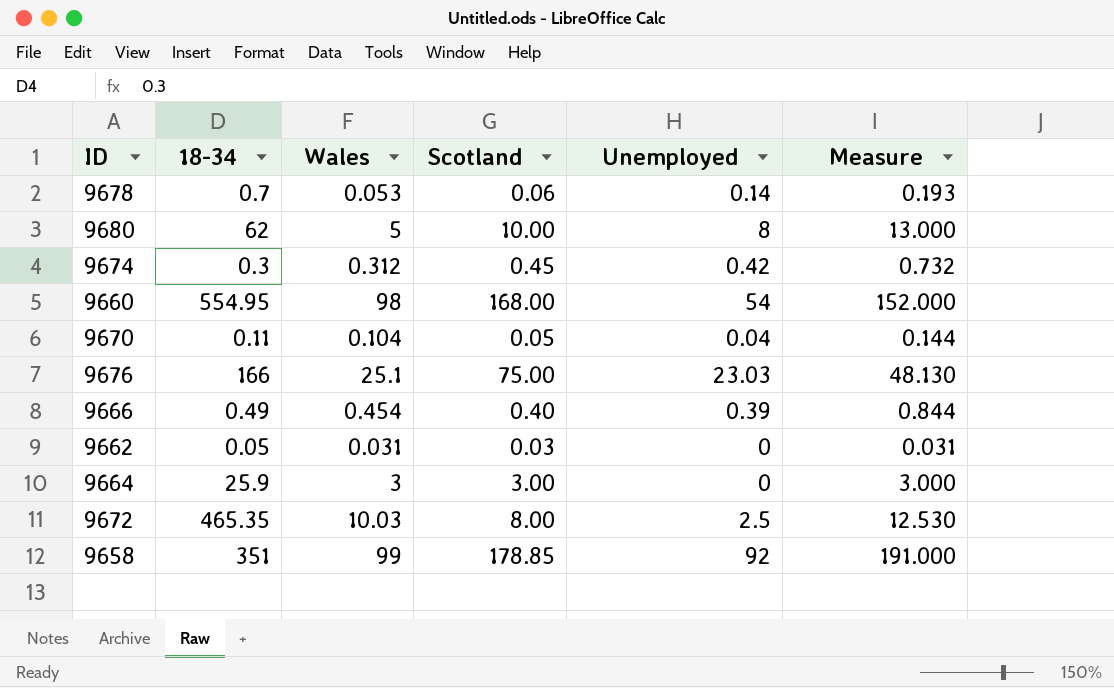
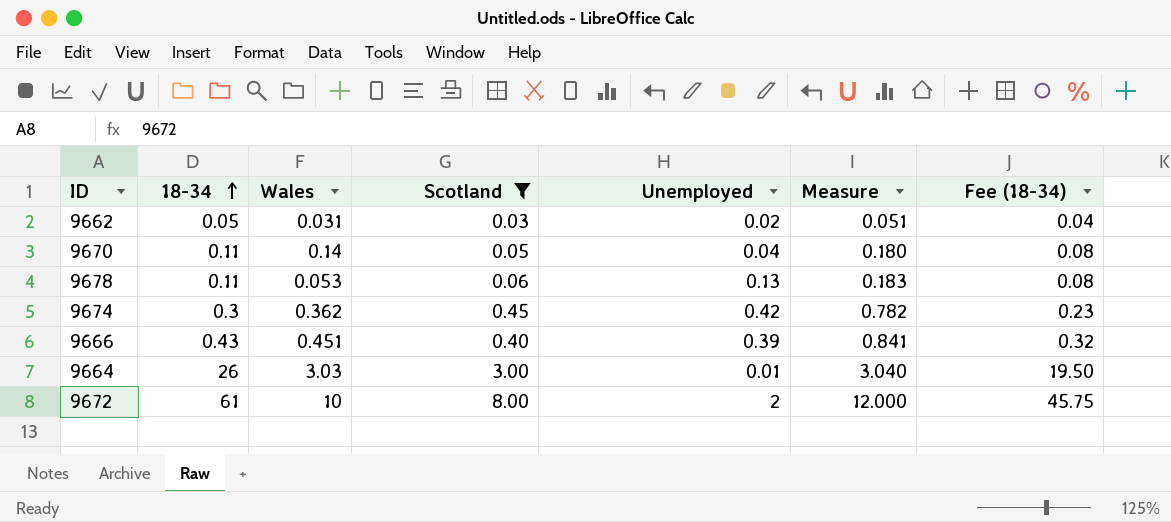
filter: none -> Scotland <= 8.00
row order: none -> 18-34 ascending
column Fee (18-34) | formula: none -> [18-34] * 0.75
9662 | Unemployed: 0 -> 0.02
9662 | Measure: 0.031 -> 0.051
9670 | Wales: 0.104 -> 0.14
9670 | Measure: 0.144 -> 0.180
9678 | 18-34: 0.7 -> 0.11
9678 | Unemployed: 0.14 -> 0.13
9678 | Measure: 0.193 -> 0.183
9674 | Wales: 0.312 -> 0.362
9674 | Measure: 0.732 -> 0.782
9666 | 18-34: 0.49 -> 0.43
9666 | Wales: 0.454 -> 0.451
9666 | Measure: 0.844 -> 0.841
9664 | 18-34: 25.9 -> 26
9664 | Wales: 3 -> 3.03
9664 | Unemployed: 0 -> 0.01
9664 | Measure: 3.000 -> 3.040
9672 | 18-34: 465.35 -> 61
9672 | Wales: 10.03 -> 10
9672 | Unemployed: 2.5 -> 2
9672 | Measure: 12.530 -> 12.000

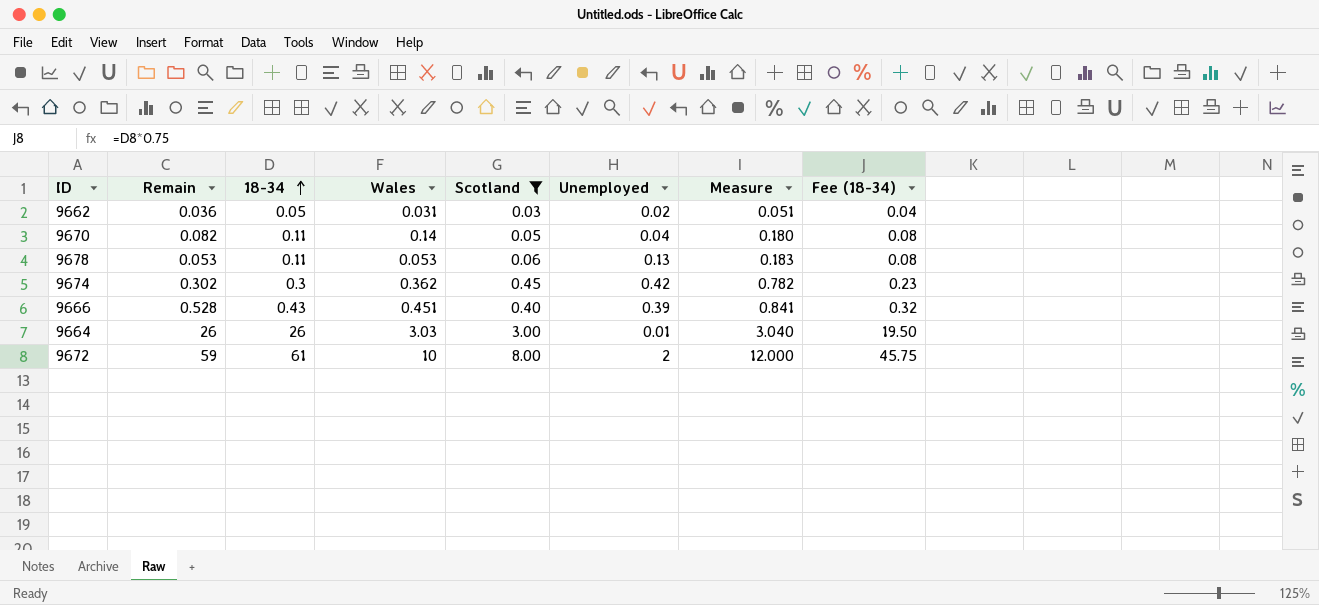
column Remain | position: none -> 2

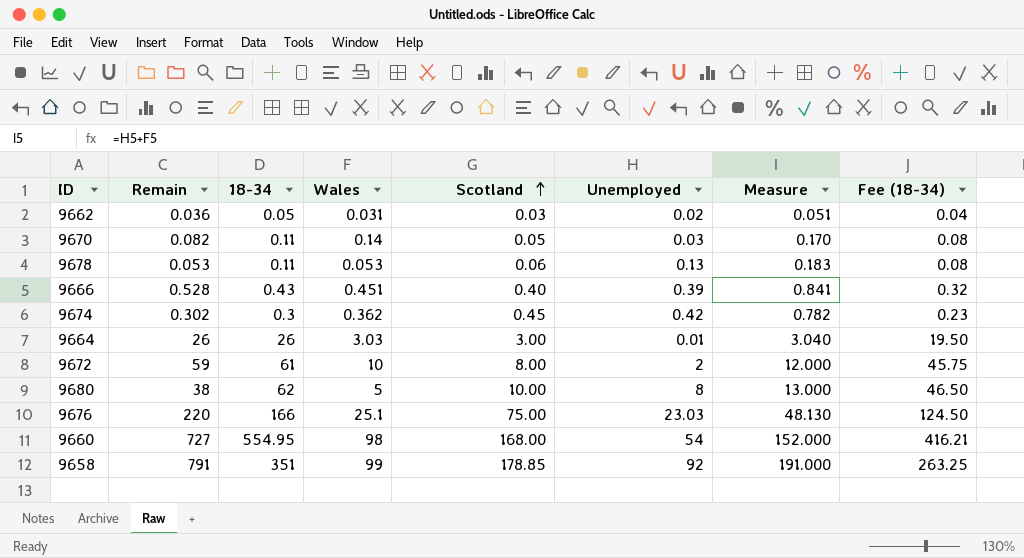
filter: Scotland <= 8.00 -> none
row order: 18-34 ascending -> Scotland ascending
9670 | Unemployed: 0.04 -> 0.03
9670 | Measure: 0.180 -> 0.170

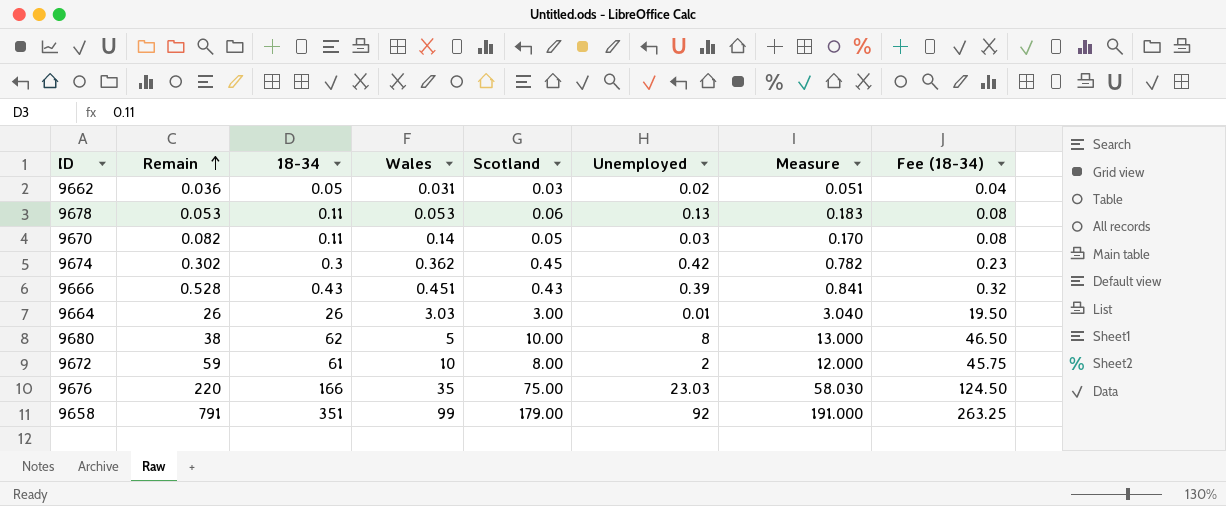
row order: Scotland ascending -> Remain ascending
row 9660: 727 | 554.95 | 98 | 168.00 | 54 | 152.000 | 416.21 -> none
9666 | Scotland: 0.40 -> 0.43
9676 | Wales: 25.1 -> 35
9676 | Measure: 48.130 -> 58.030
9658 | Scotland: 178.85 -> 179.00

